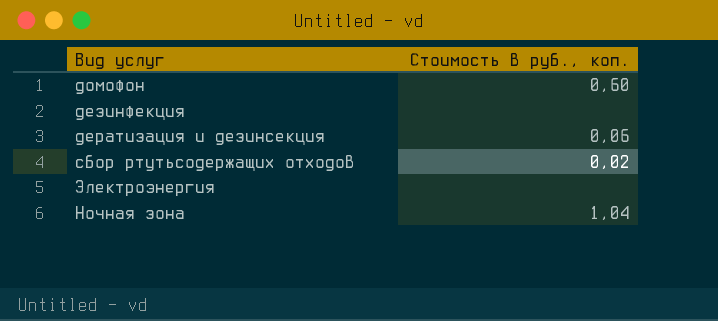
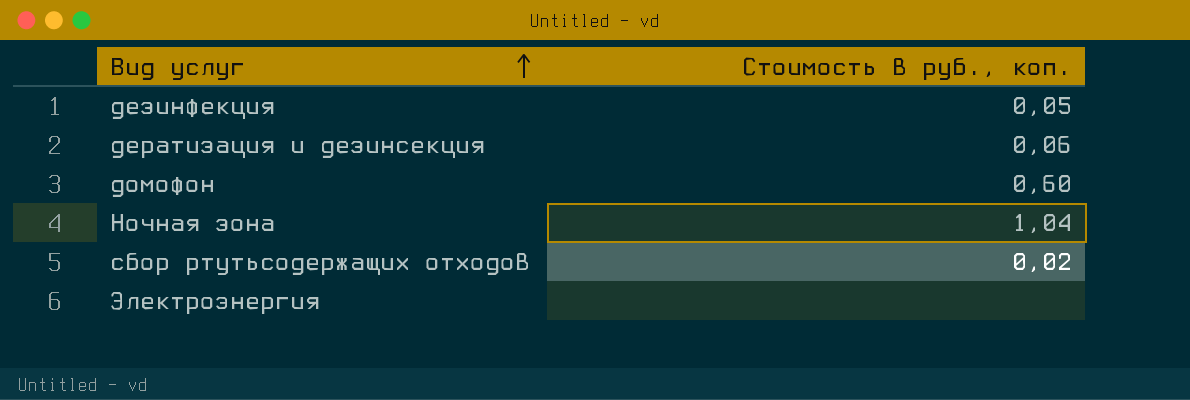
row order: none -> Вид услуг ascending
дезинфекция | Стоимость в руб., коп.: none -> 0,05

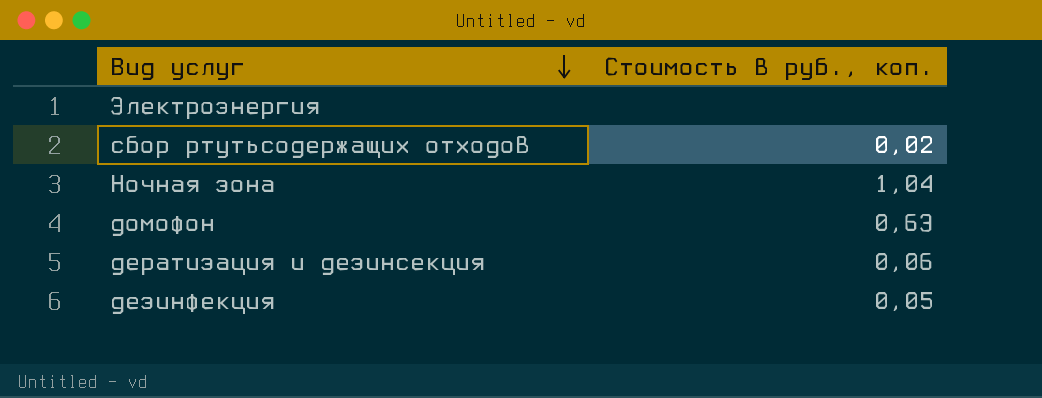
row order: Вид услуг ascending -> Вид услуг descending
домофон | Стоимость в руб., коп.: 0,60 -> 0,63

